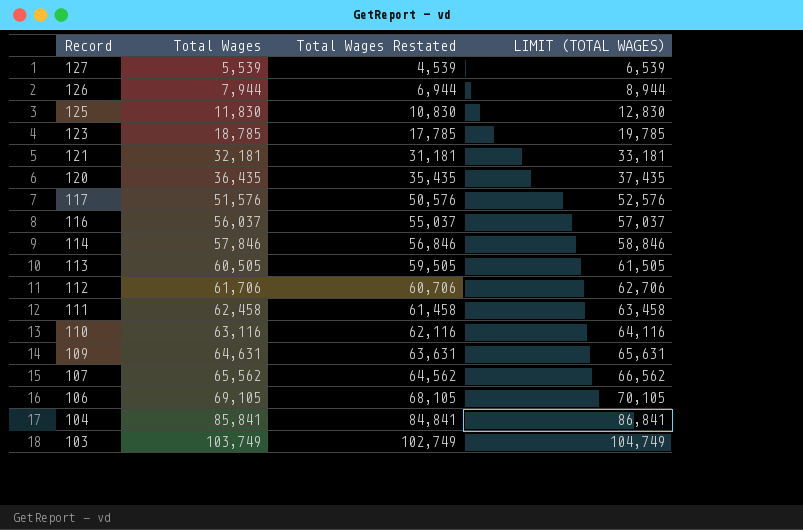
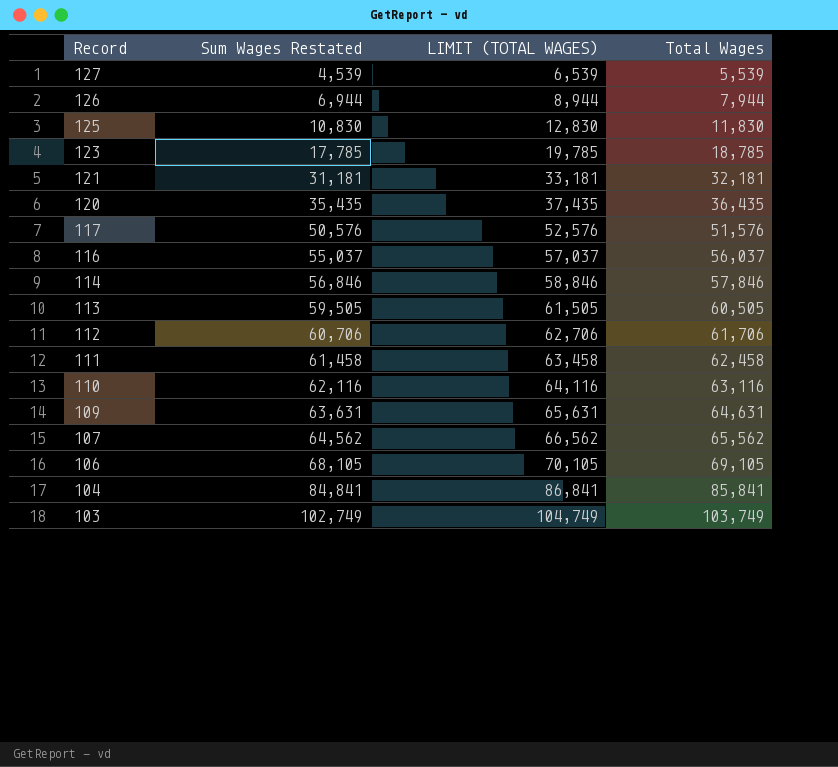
column name: Total Wages Restated -> Sum Wages Restated
column Total Wages | position: 2 -> 4

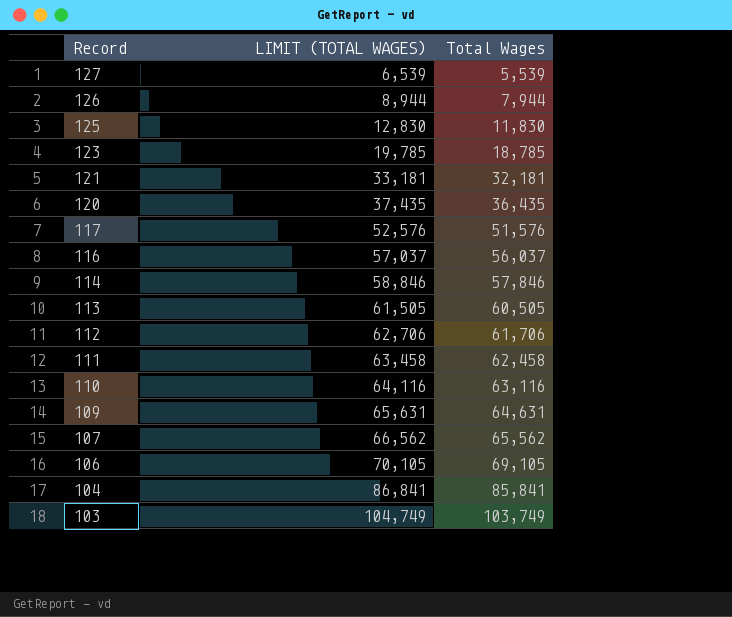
column Sum Wages Restated | formula: [Total Wages] - 1000 -> none

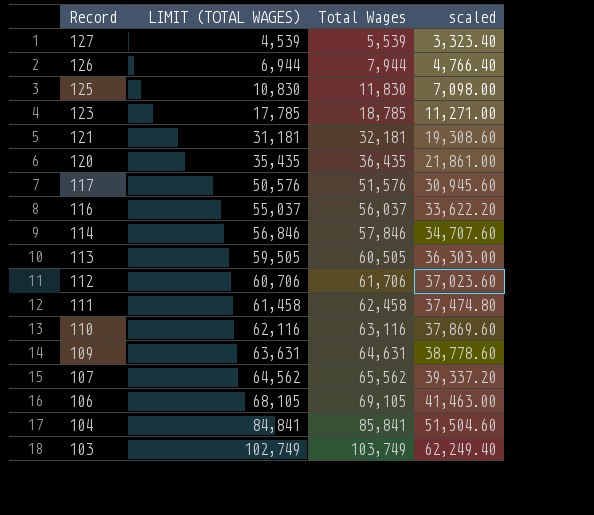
column LIMIT (TOTAL WAGES) | formula: [Total Wages] + 1000 -> [Total Wages] - 1000
column scaled | formula: none -> [Total Wages] * 0.6

